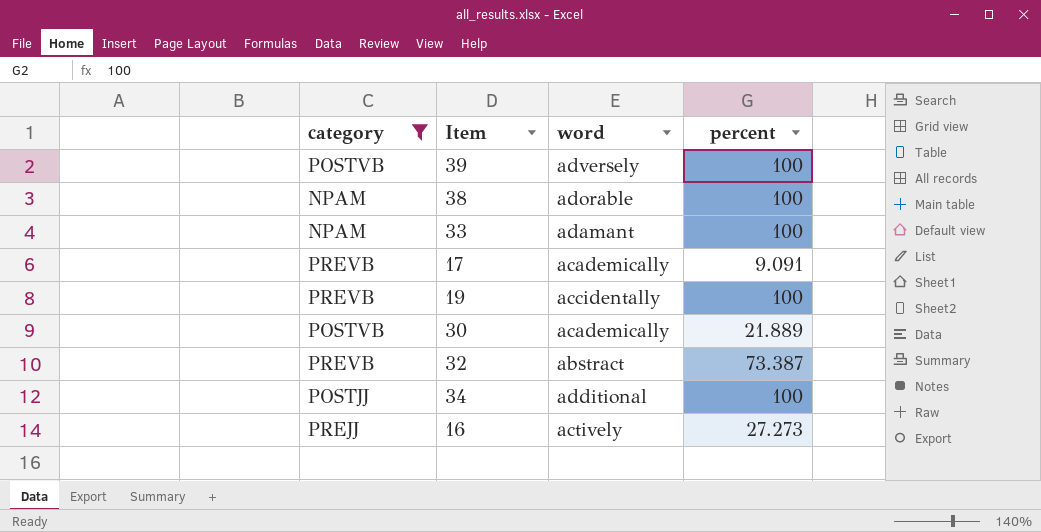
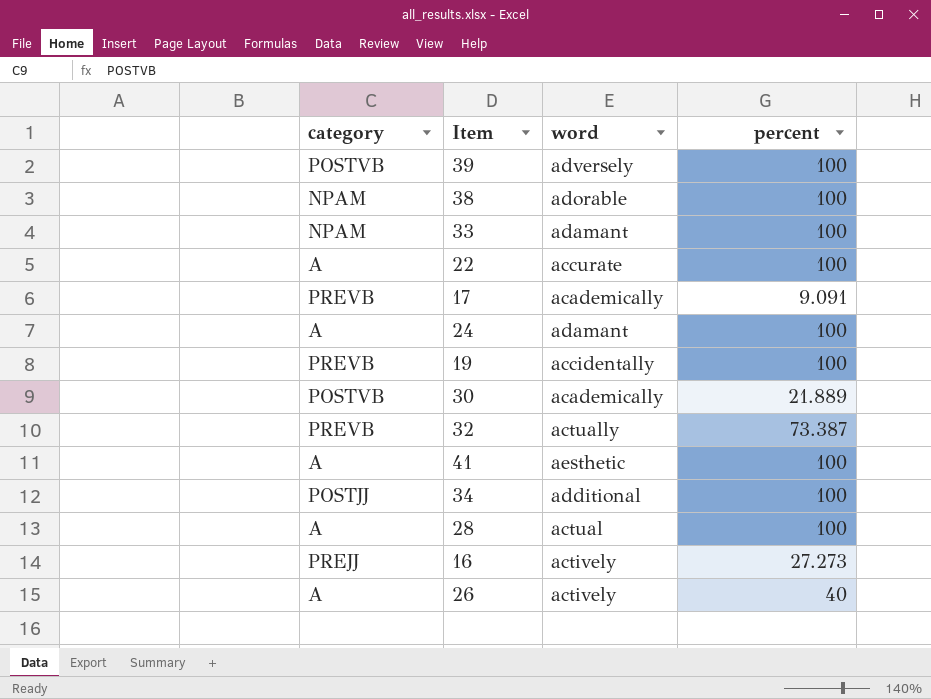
filter: category != A -> none
32 | word: abstract -> actually

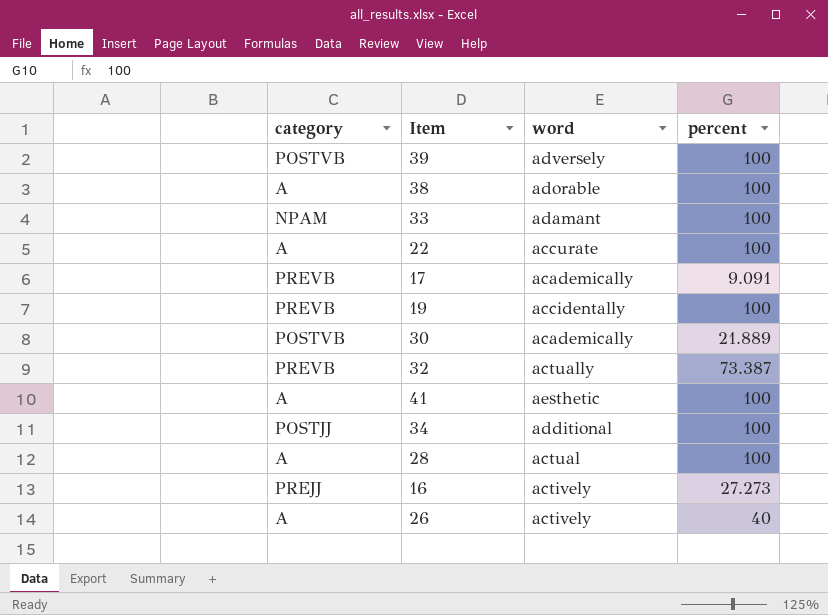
row 24: A | adamant | 100 -> none
38 | category: NPAM -> A

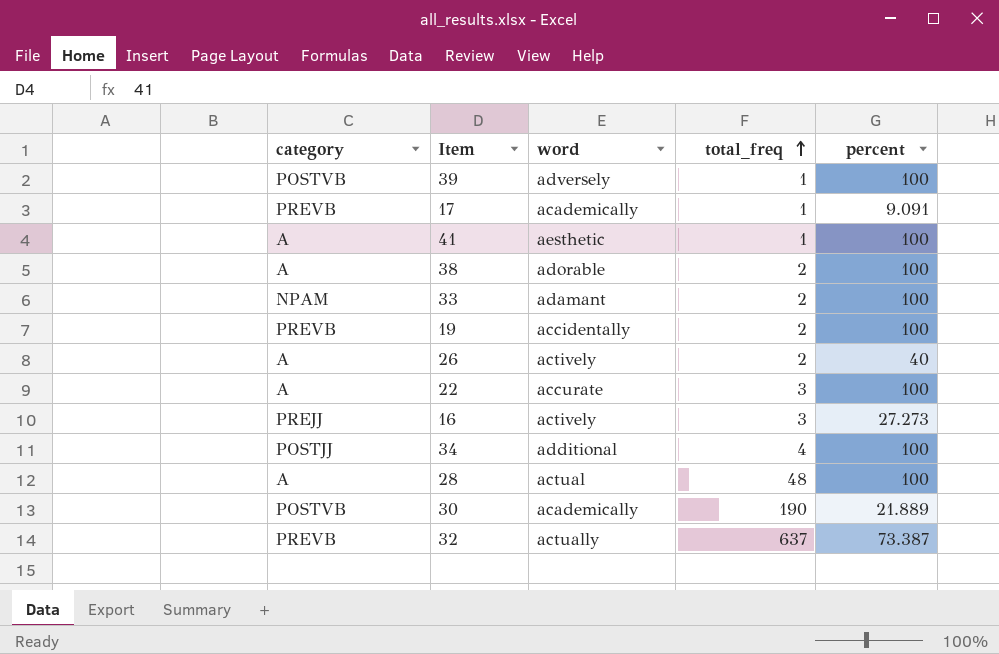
row order: none -> total_freq ascending
column total_freq | position: none -> 4

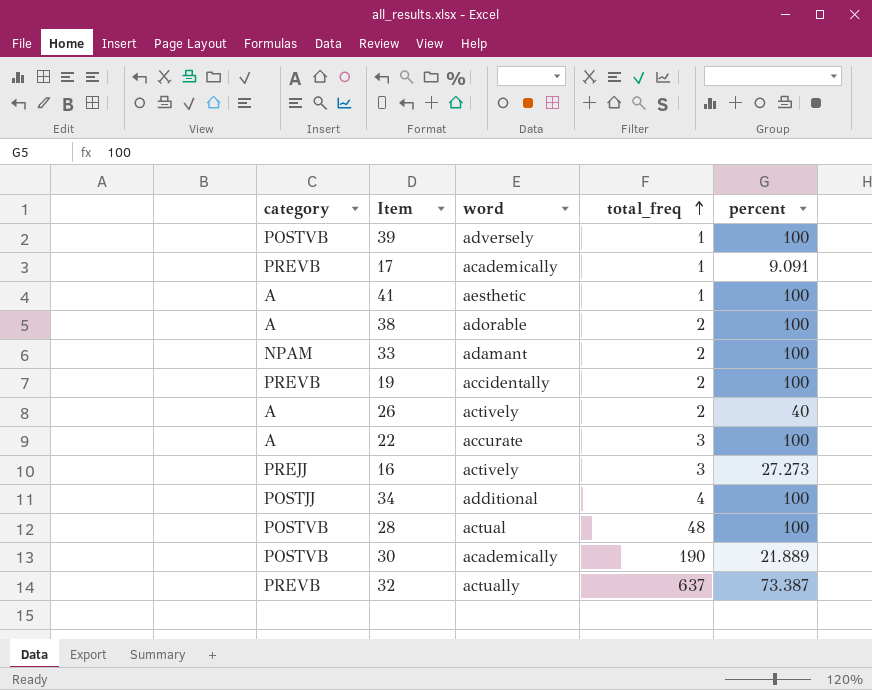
28 | category: A -> POSTVB

